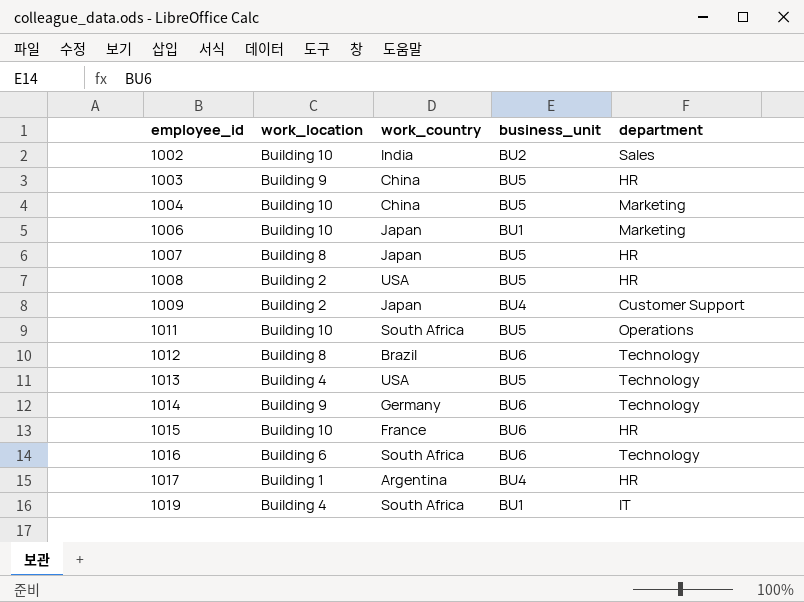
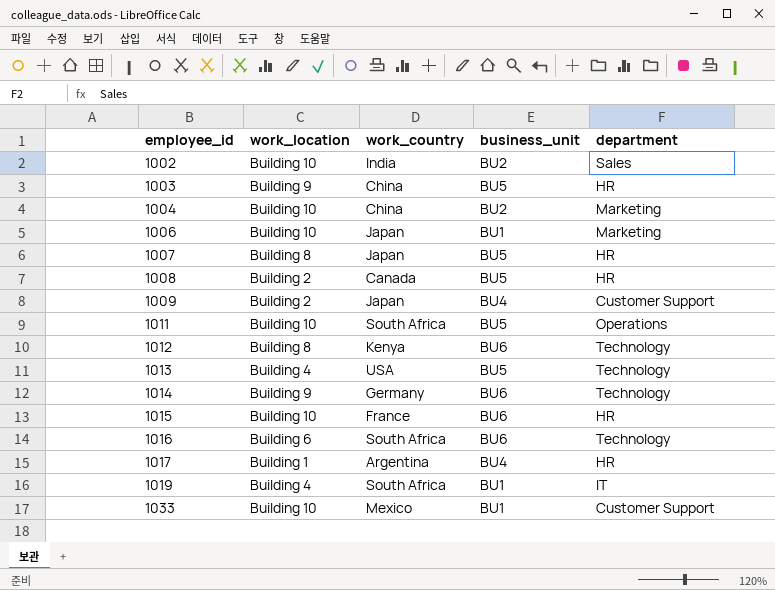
1004 | business_unit: BU5 -> BU2
1008 | work_country: USA -> Canada
1012 | work_country: Brazil -> Kenya
row 1033: none -> Building 10 | Mexico | BU1 | Customer Support

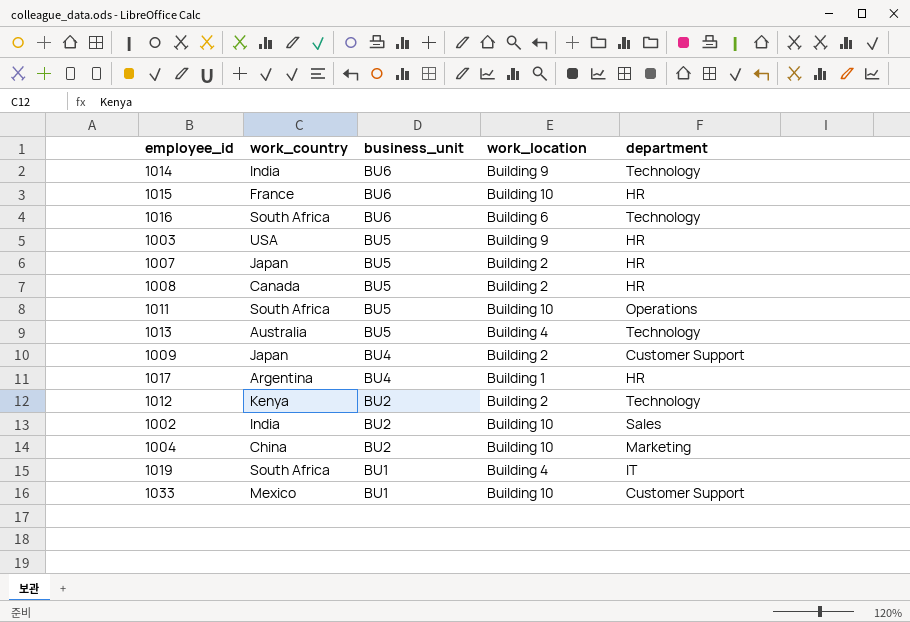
row order: employee_id ascending -> business_unit descending
column work_location | position: 2 -> 4
row 1006: Building 10 | Japan | BU1 | Marketing -> none
1014 | work_country: Germany -> India
1003 | work_country: China -> USA
1007 | work_location: Building 8 -> Building 2
1013 | work_country: USA -> Australia
1012 | business_unit: BU6 -> BU2
1012 | work_location: Building 8 -> Building 2

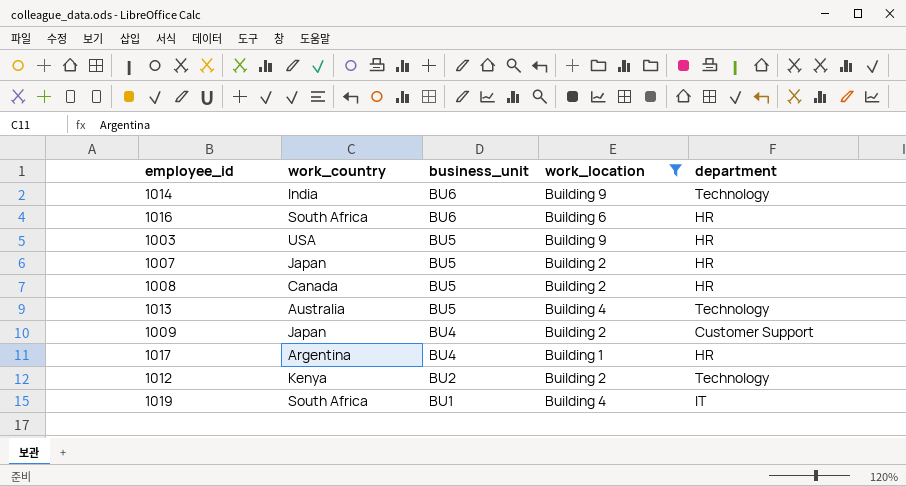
filter: none -> work_location != Building 10
1016 | department: Technology -> HR

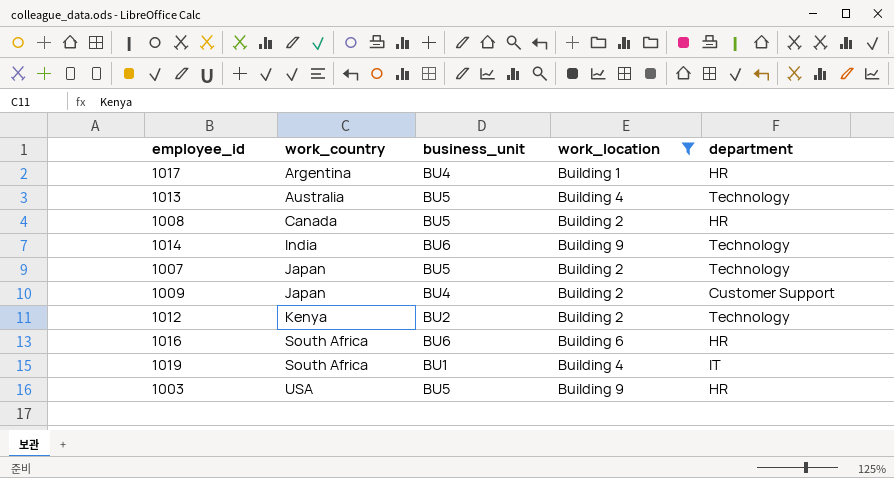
row order: business_unit descending -> work_country ascending
1007 | department: HR -> Technology

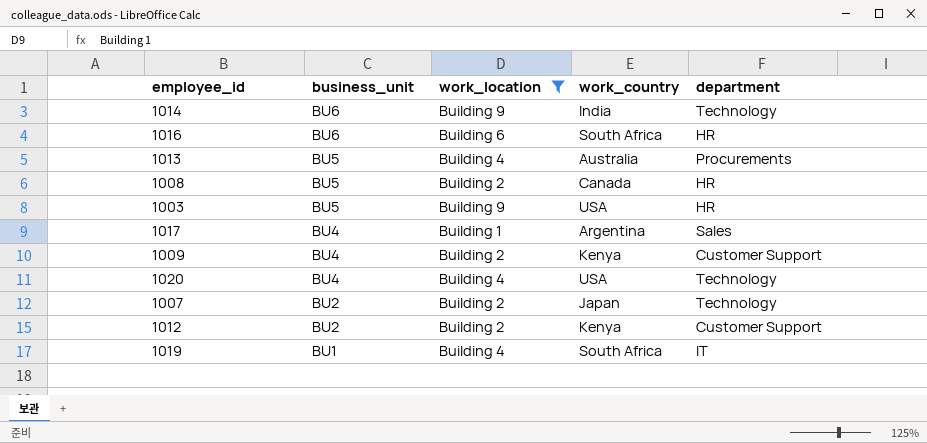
row order: work_country ascending -> business_unit descending
column work_country | position: 2 -> 4
1013 | department: Technology -> Procurements
1017 | department: HR -> Sales
1009 | work_country: Japan -> Kenya
row 1020: none -> BU4 | Building 4 | USA | Technology
1007 | business_unit: BU5 -> BU2
1012 | department: Technology -> Customer Support

